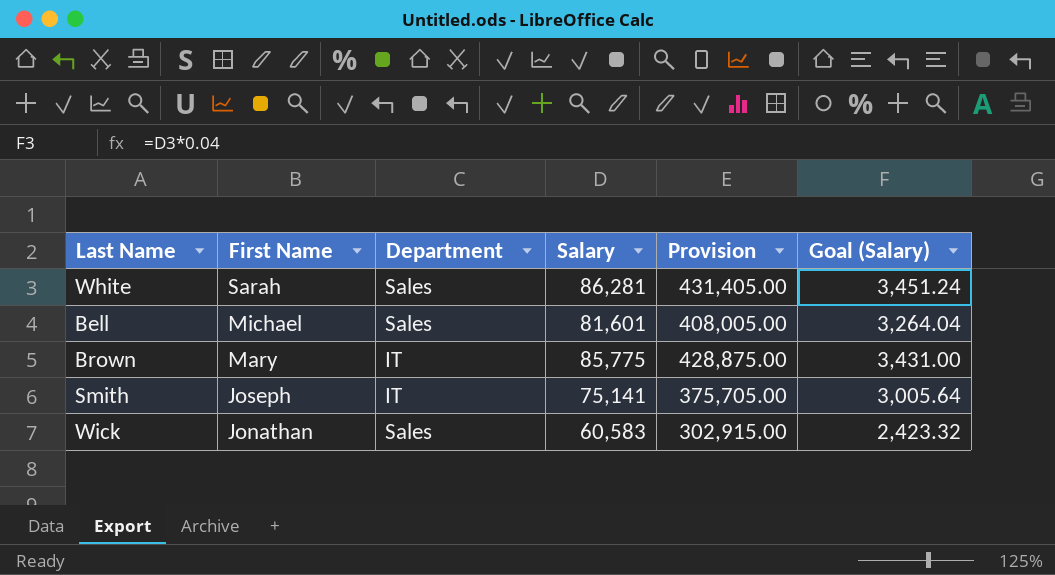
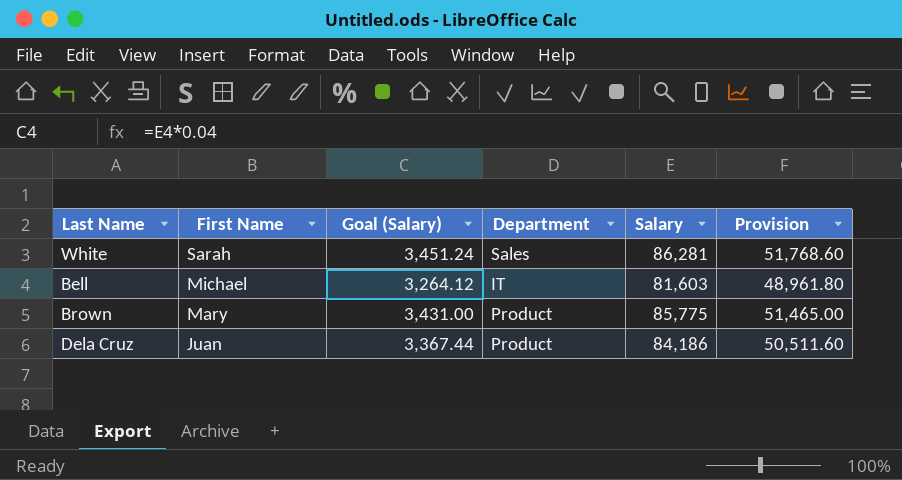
column Goal (Salary) | position: 6 -> 3
column Provision | formula: [Salary] * 5 -> [Salary] * 0.6
row Smith: Joseph | IT | 75,141 | 375,705.00 | 3,005.64 -> none
row Wick: Jonathan | Sales | 60,583 | 302,915.00 | 2,423.32 -> none
Bell | Goal (Salary): 3,264.04 -> 3,264.12
Bell | Department: Sales -> IT
Bell | Salary: 81,601 -> 81,603
Brown | Department: IT -> Product
row Dela Cruz: none -> Juan | 3,367.44 | Product | 84,186 | 50,511.60

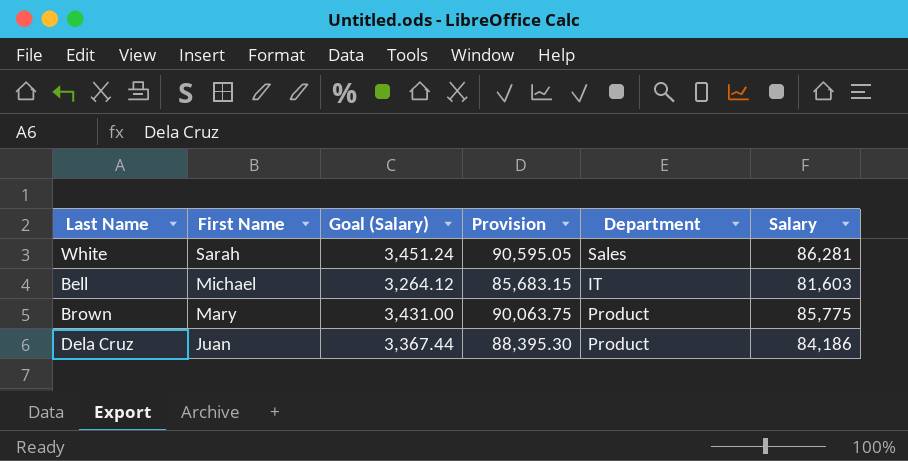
column Provision | formula: [Salary] * 0.6 -> [Salary] * 1.05
column Provision | position: 6 -> 4

